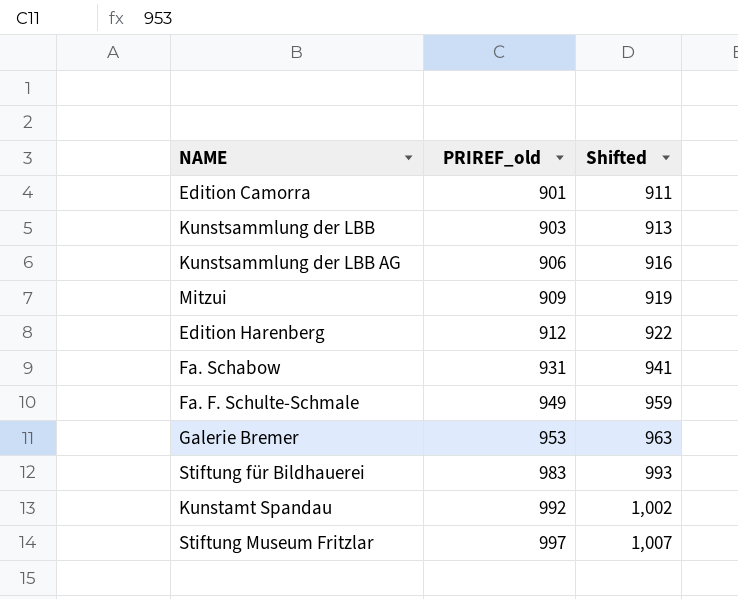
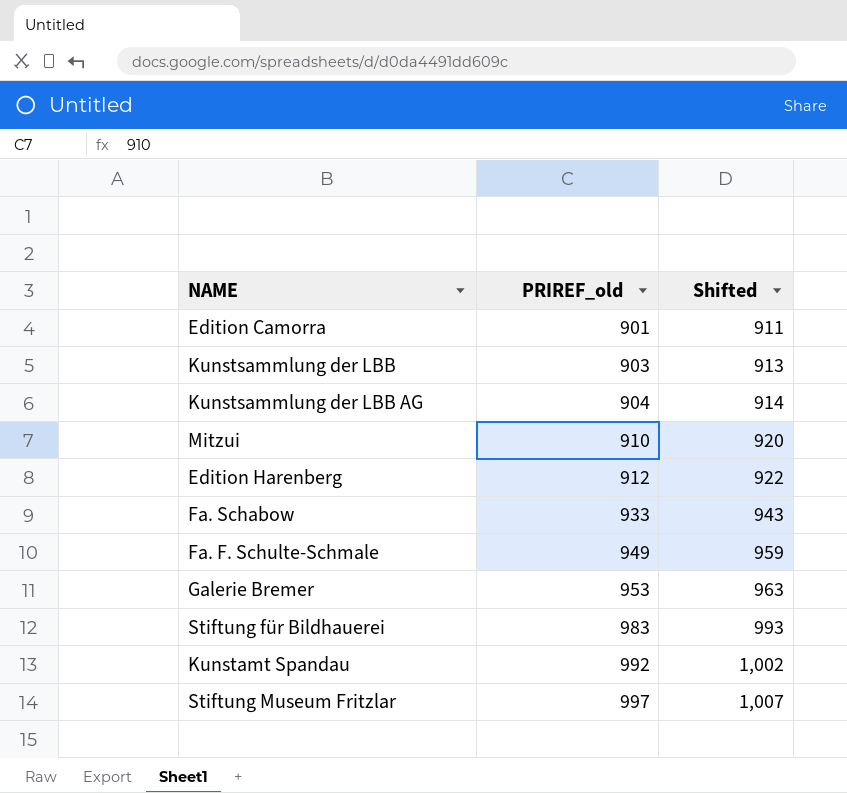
Kunstsammlung der LBB AG | PRIREF_old: 906 -> 904
Kunstsammlung der LBB AG | Shifted: 916 -> 914
Mitzui | PRIREF_old: 909 -> 910
Mitzui | Shifted: 919 -> 920
Fa. Schabow | PRIREF_old: 931 -> 933
Fa. Schabow | Shifted: 941 -> 943

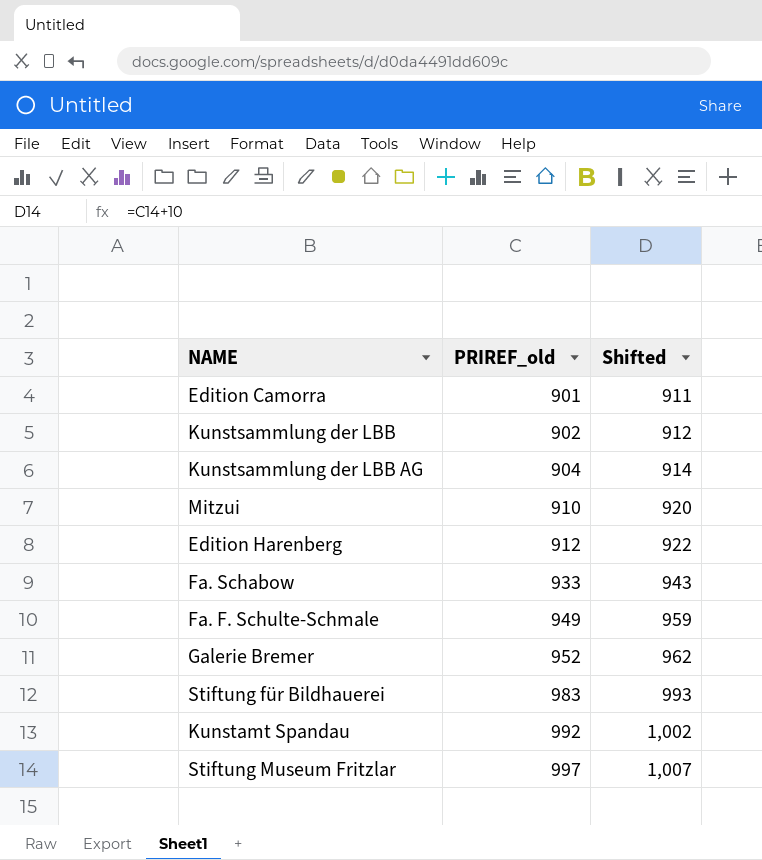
Kunstsammlung der LBB | PRIREF_old: 903 -> 902
Kunstsammlung der LBB | Shifted: 913 -> 912
Galerie Bremer | PRIREF_old: 953 -> 952
Galerie Bremer | Shifted: 963 -> 962

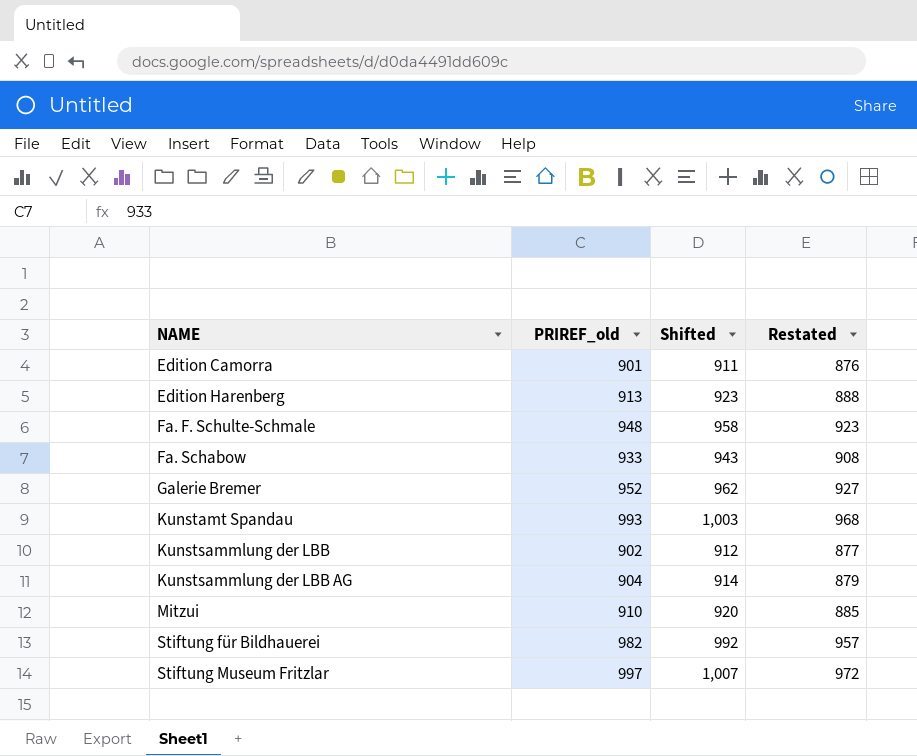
row order: PRIREF_old ascending -> NAME ascending
column Restated | formula: none -> [PRIREF_old] - 25
Edition Harenberg | PRIREF_old: 912 -> 913
Edition Harenberg | Shifted: 922 -> 923
Fa. F. Schulte-Schmale | PRIREF_old: 949 -> 948
Fa. F. Schulte-Schmale | Shifted: 959 -> 958
Kunstamt Spandau | PRIREF_old: 992 -> 993
Kunstamt Spandau | Shifted: 1,002 -> 1,003
Stiftung für Bildhauerei | PRIREF_old: 983 -> 982
Stiftung für Bildhauerei | Shifted: 993 -> 992

